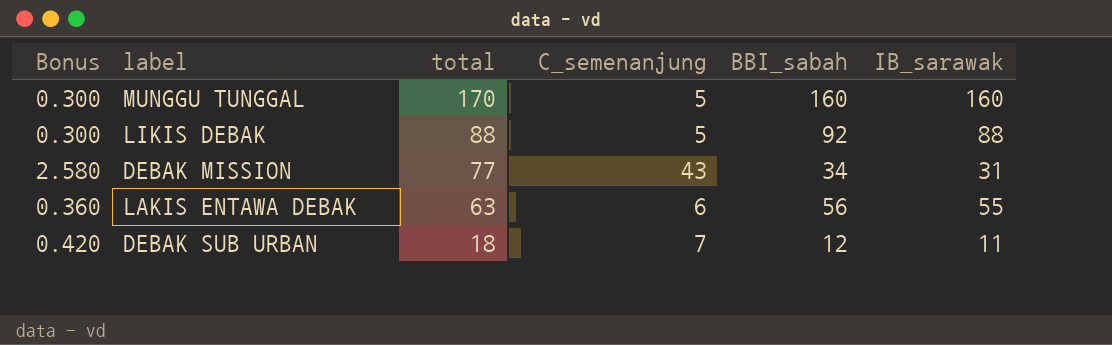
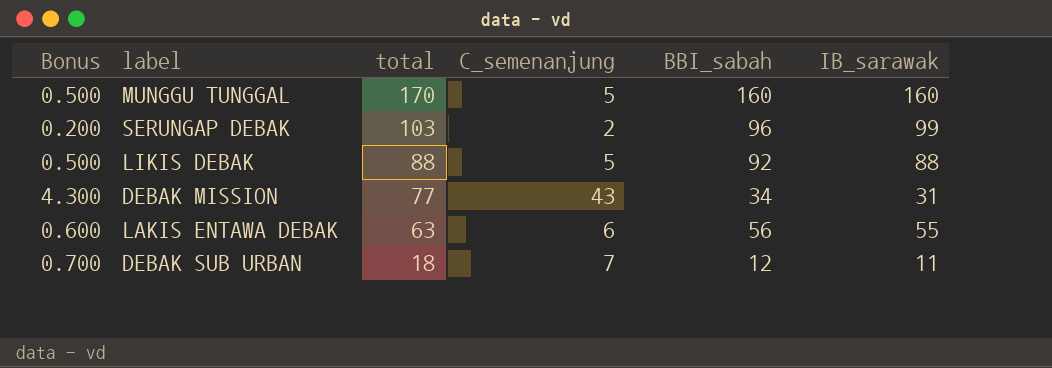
column Bonus | formula: [C_semenanjung] * 0.06 -> [C_semenanjung] * 0.1
row SERUNGAP DEBAK: none -> 0.200 | 103 | 2 | 96 | 99

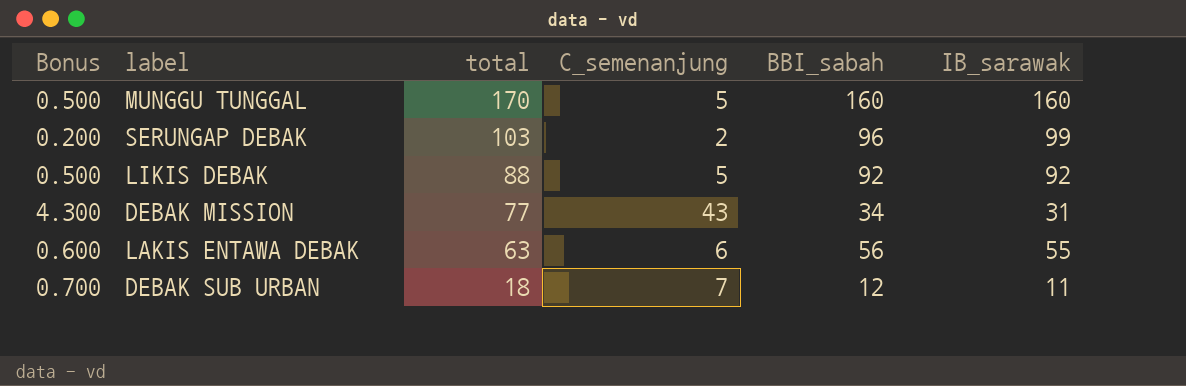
LIKIS DEBAK | IB_sarawak: 88 -> 92

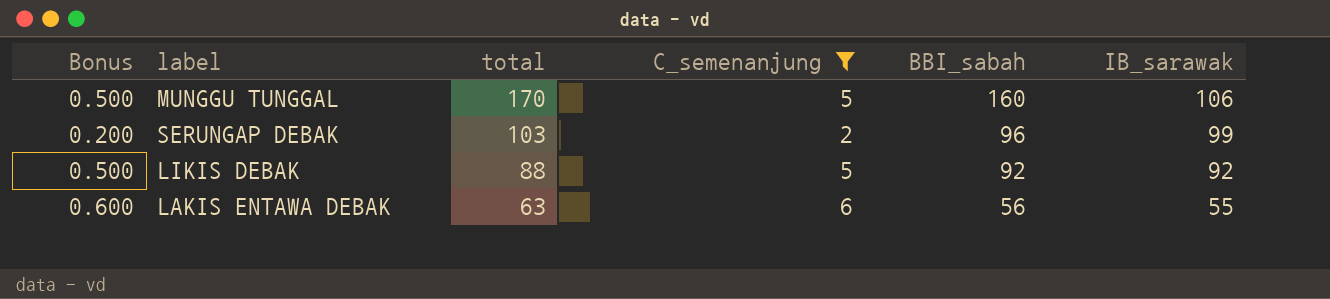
filter: none -> C_semenanjung <= 6
MUNGGU TUNGGAL | IB_sarawak: 160 -> 106

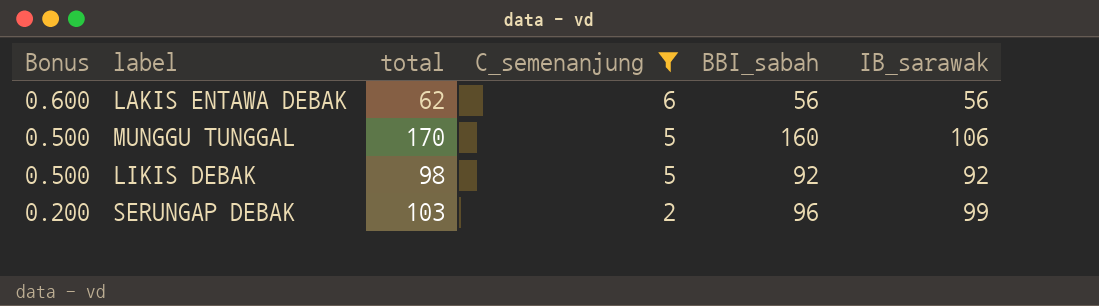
row order: total descending -> Bonus descending
LAKIS ENTAWA DEBAK | total: 63 -> 62
LAKIS ENTAWA DEBAK | IB_sarawak: 55 -> 56
LIKIS DEBAK | total: 88 -> 98

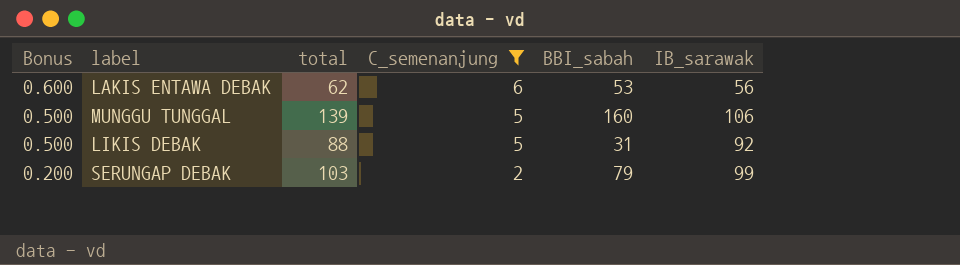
LAKIS ENTAWA DEBAK | BBI_sabah: 56 -> 53
MUNGGU TUNGGAL | total: 170 -> 139
LIKIS DEBAK | total: 98 -> 88
LIKIS DEBAK | BBI_sabah: 92 -> 31
SERUNGAP DEBAK | BBI_sabah: 96 -> 79

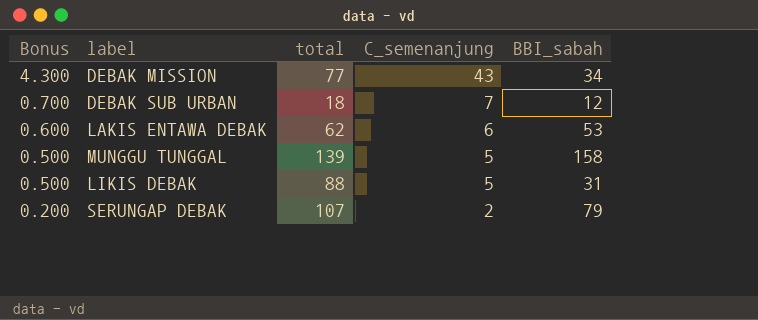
filter: C_semenanjung <= 6 -> none
column IB_sarawak | position: 6 -> none
MUNGGU TUNGGAL | BBI_sabah: 160 -> 158
SERUNGAP DEBAK | total: 103 -> 107

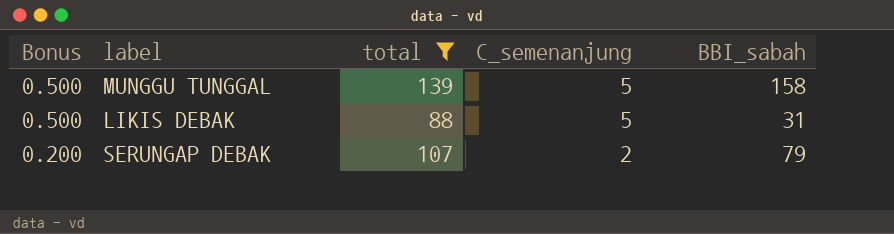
filter: none -> total >= 88

